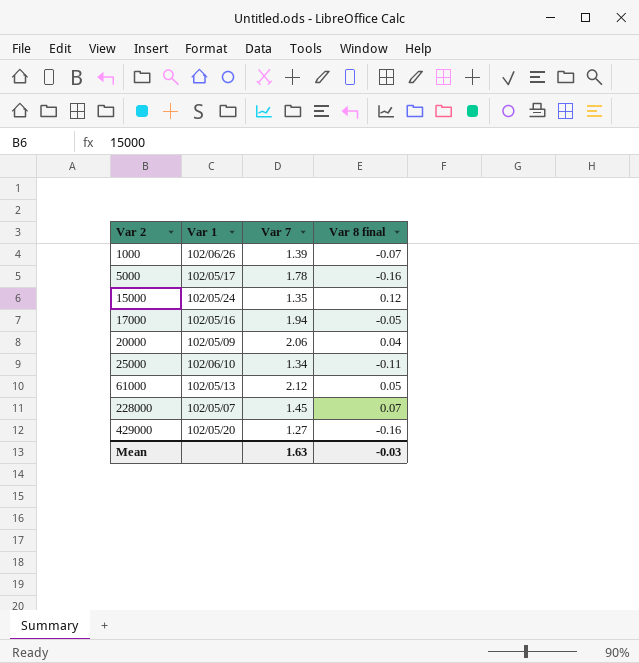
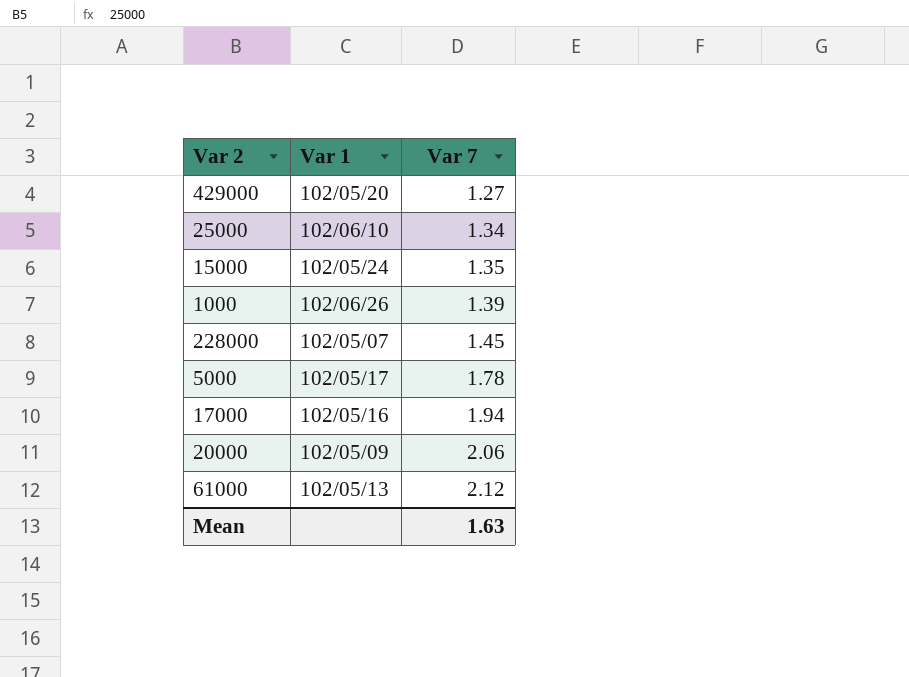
row order: Var 2 ascending -> Var 7 ascending
column Var 8 final | position: 4 -> none

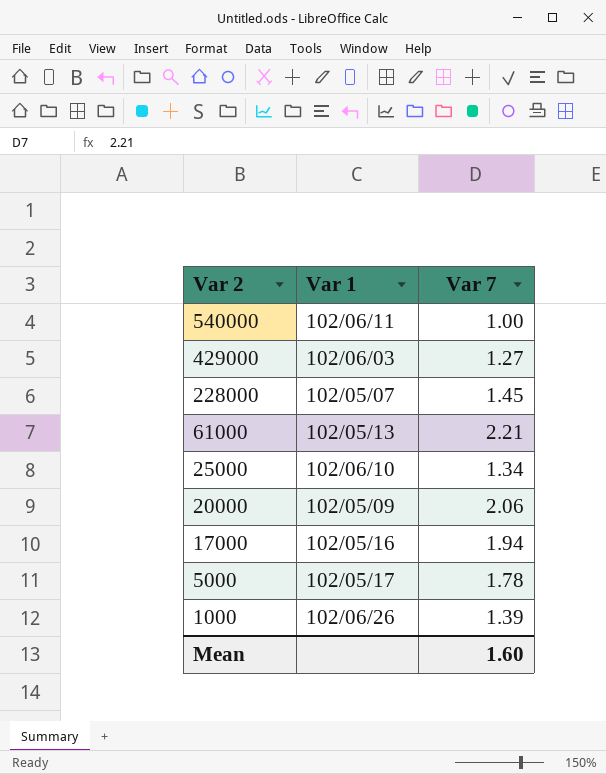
row order: Var 7 ascending -> Var 2 descending
row 15000: 102/05/24 | 1.35 -> none
row 540000: none -> 102/06/11 | 1.00
429000 | Var 1: 102/05/20 -> 102/06/03
61000 | Var 7: 2.12 -> 2.21
Mean | Var 7: 1.63 -> 1.60

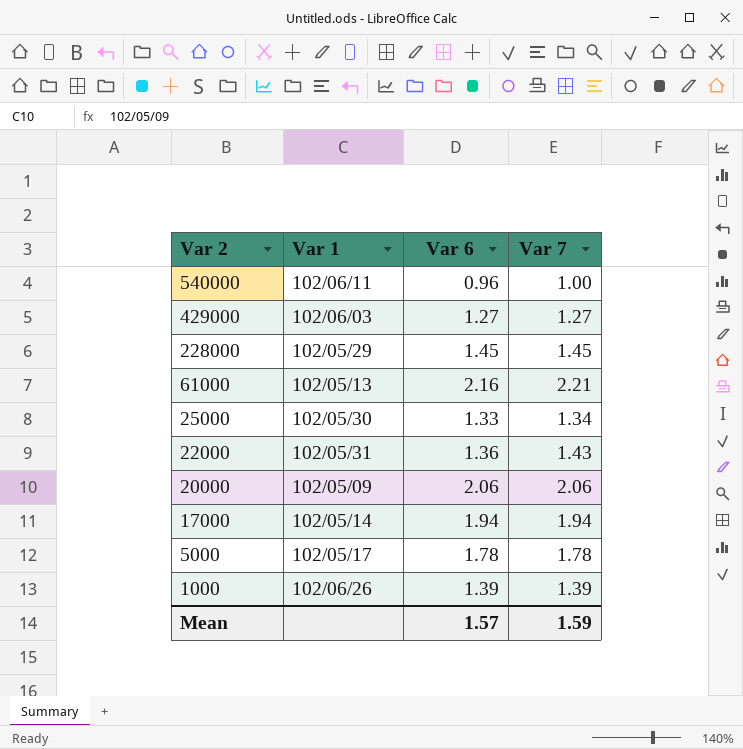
column Var 6 | position: none -> 3
228000 | Var 1: 102/05/07 -> 102/05/29
25000 | Var 1: 102/06/10 -> 102/05/30
row 22000: none -> 102/05/31 | 1.36 | 1.43
17000 | Var 1: 102/05/16 -> 102/05/14
Mean | Var 7: 1.60 -> 1.59

